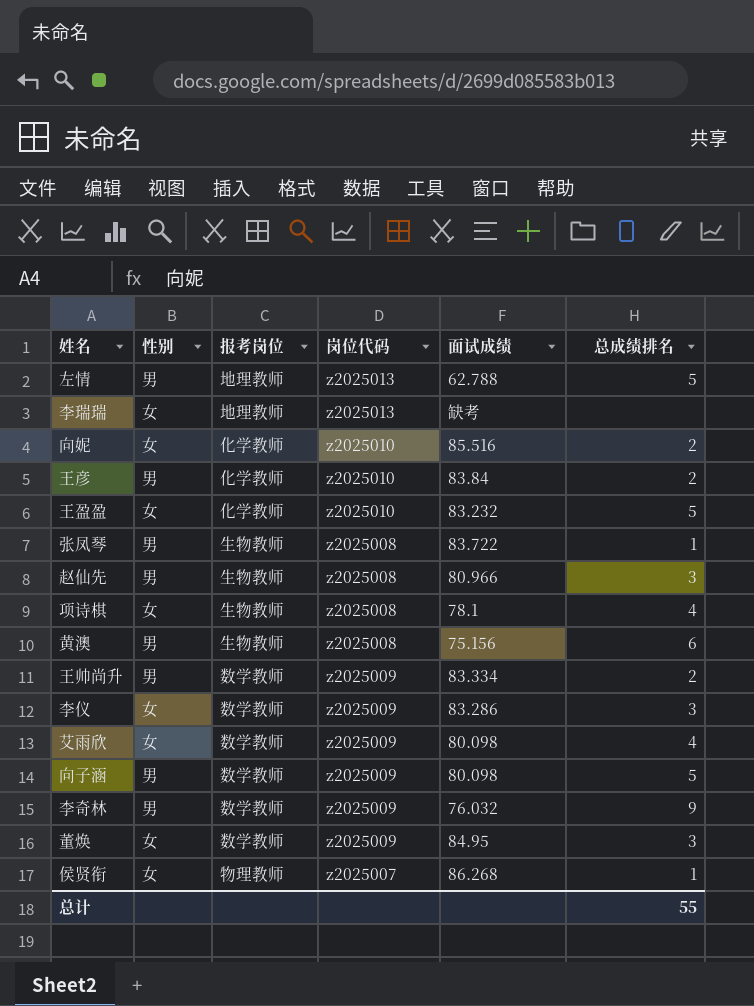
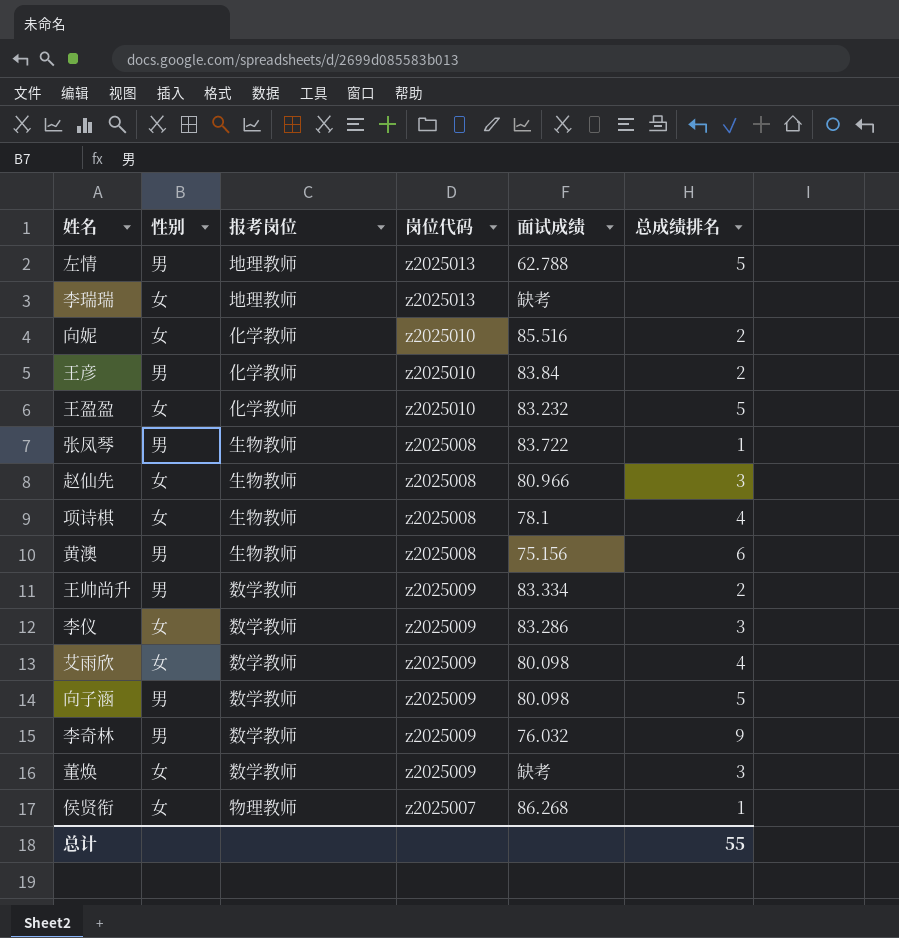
赵仙先 | 性别: 男 -> 女
董焕 | 面试成绩: 84.95 -> 缺考

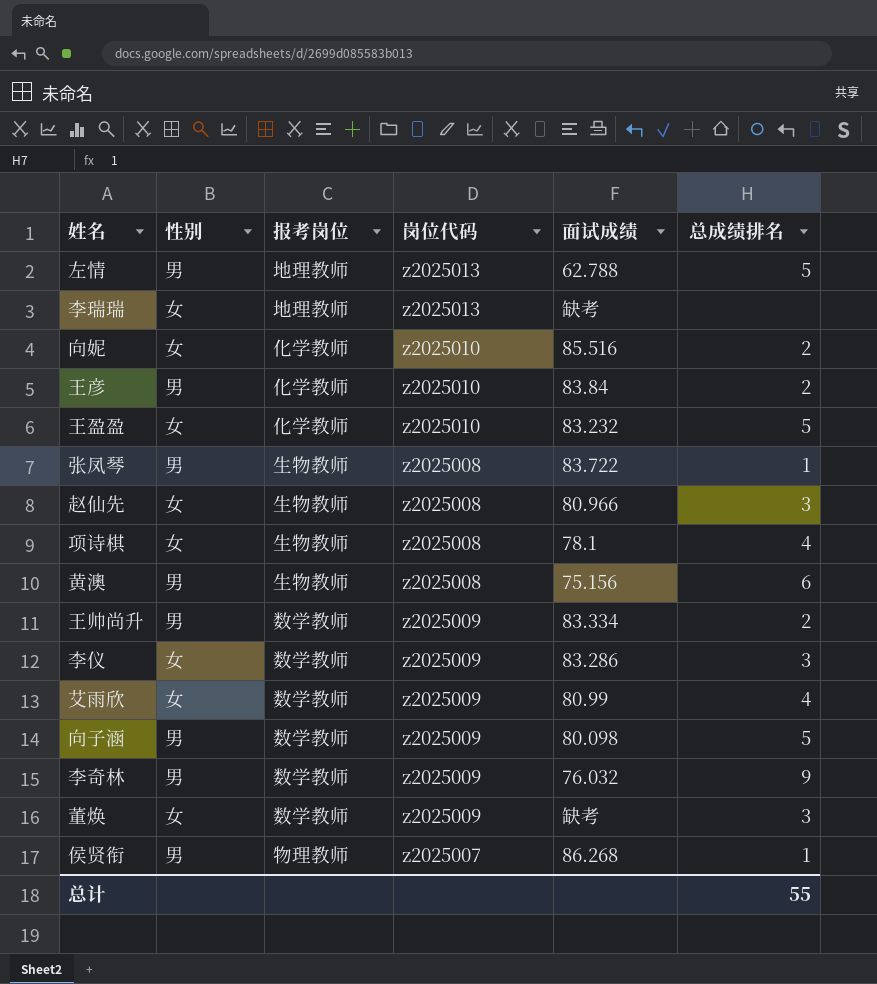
艾雨欣 | 面试成绩: 80.098 -> 80.99
侯贤衔 | 性别: 女 -> 男

